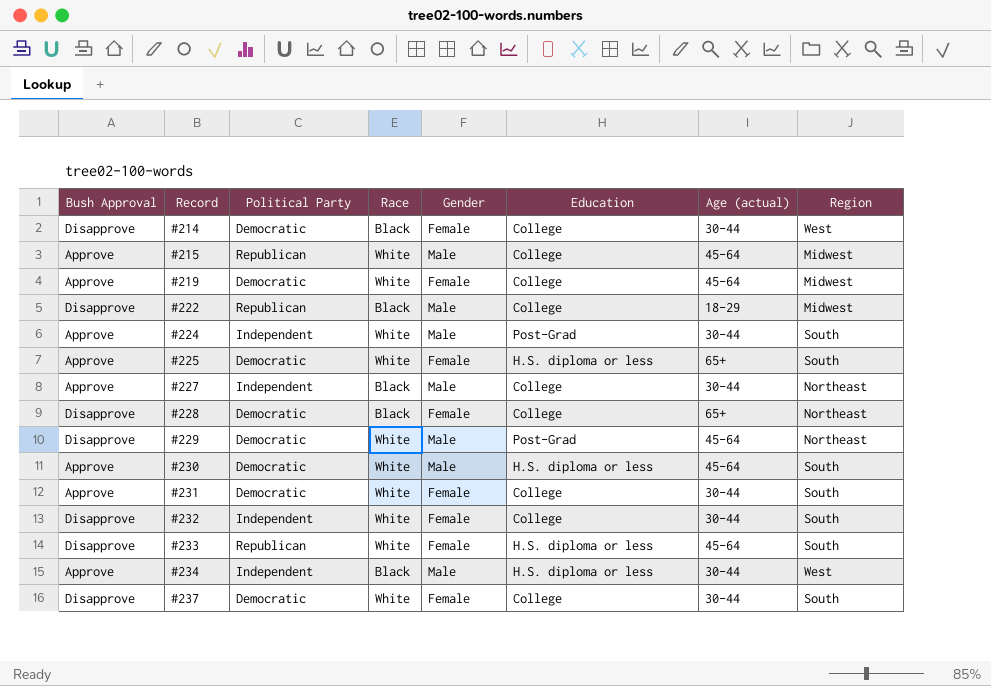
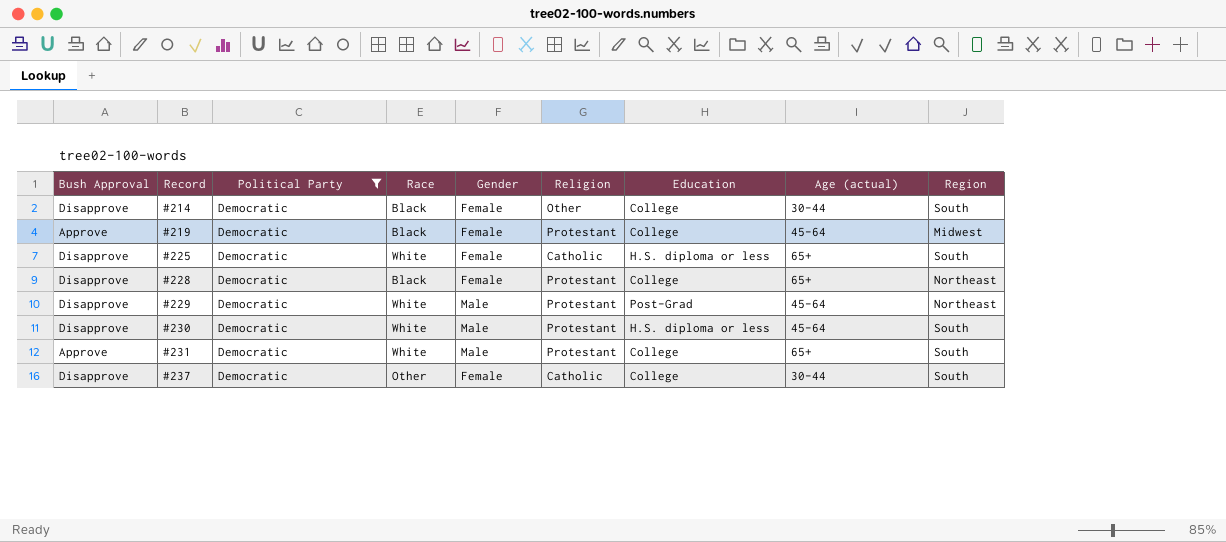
filter: none -> Political Party = Democratic
column Religion | position: none -> 6
#214 | Region: West -> South
#219 | Race: White -> Black
#225 | Bush Approval: Approve -> Disapprove
#230 | Bush Approval: Approve -> Disapprove
#231 | Gender: Female -> Male
#231 | Age (actual): 30-44 -> 65+
#237 | Race: White -> Other

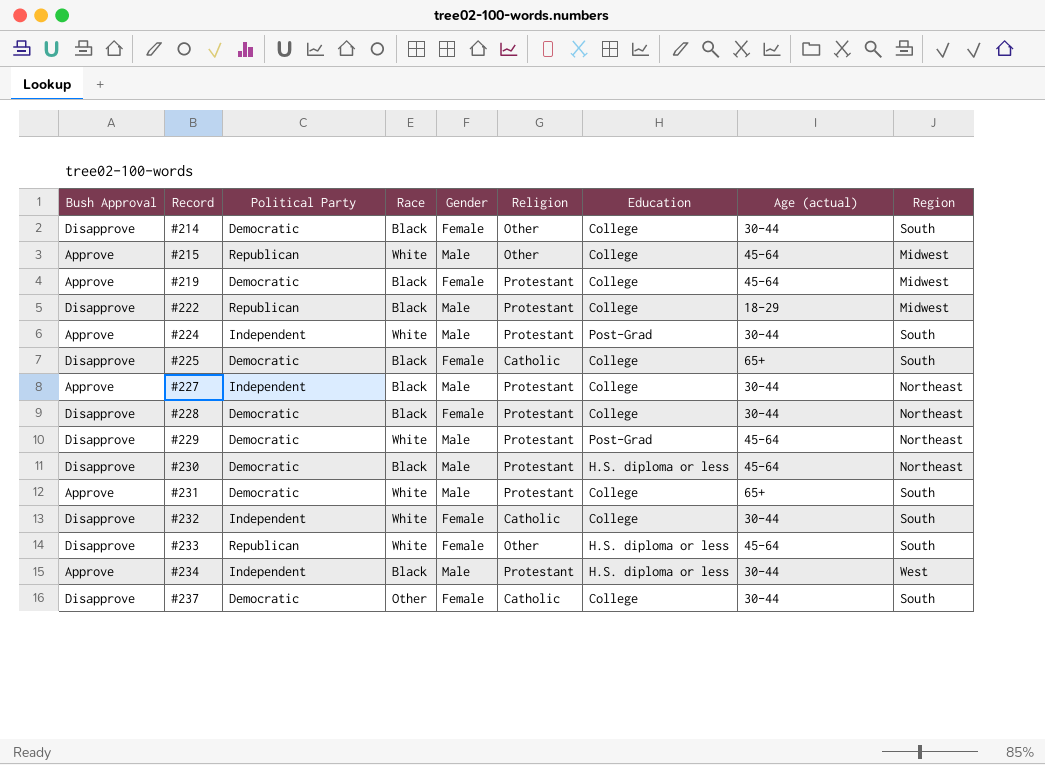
filter: Political Party = Democratic -> none
#225 | Race: White -> Black
#225 | Education: H.S. diploma or less -> College
#228 | Age (actual): 65+ -> 30-44
#230 | Race: White -> Black
#230 | Region: South -> Northeast

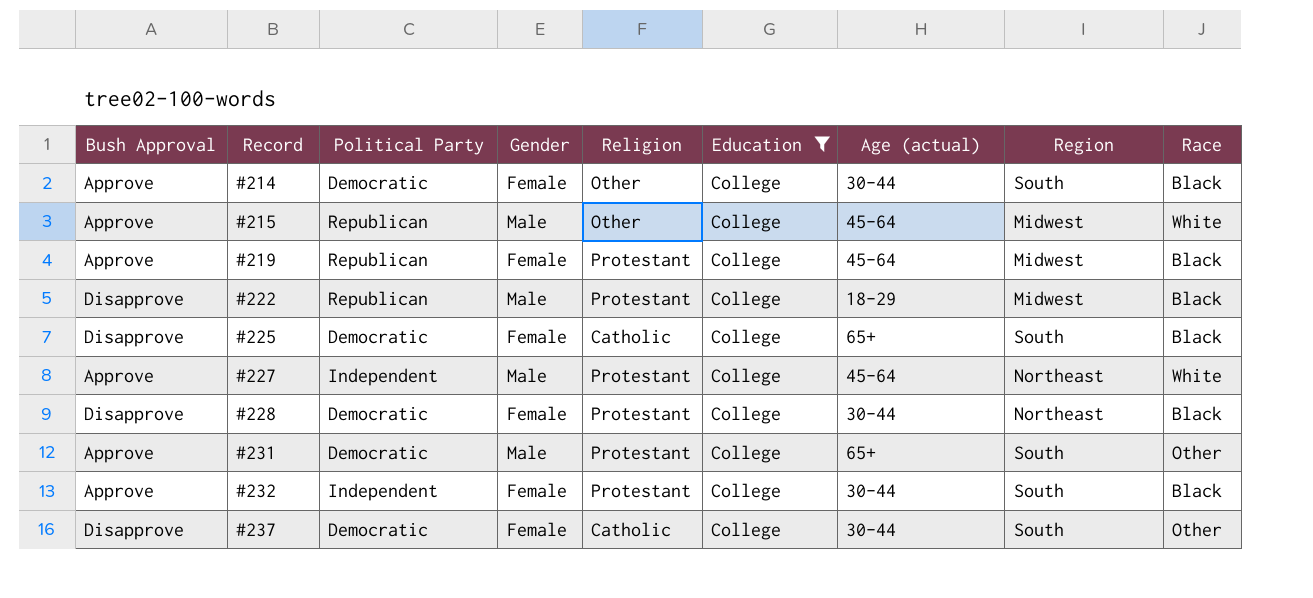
filter: none -> Education = College
column Race | position: 4 -> 9
#214 | Bush Approval: Disapprove -> Approve
#219 | Political Party: Democratic -> Republican
#227 | Age (actual): 30-44 -> 45-64
#227 | Race: Black -> White
#231 | Race: White -> Other
#232 | Bush Approval: Disapprove -> Approve
#232 | Religion: Catholic -> Protestant
#232 | Race: White -> Black

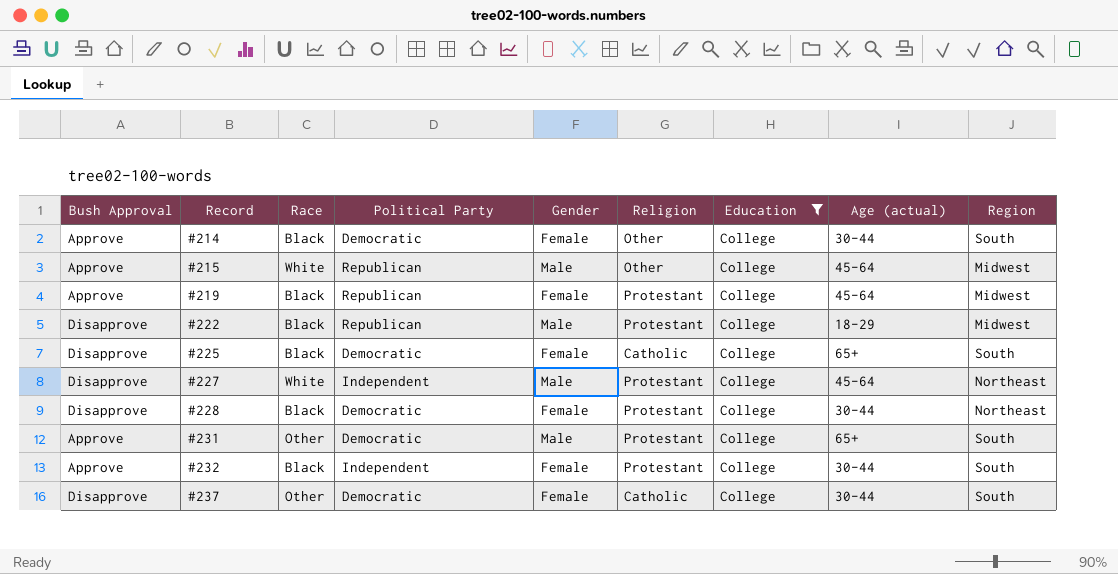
column Race | position: 9 -> 3
#227 | Bush Approval: Approve -> Disapprove

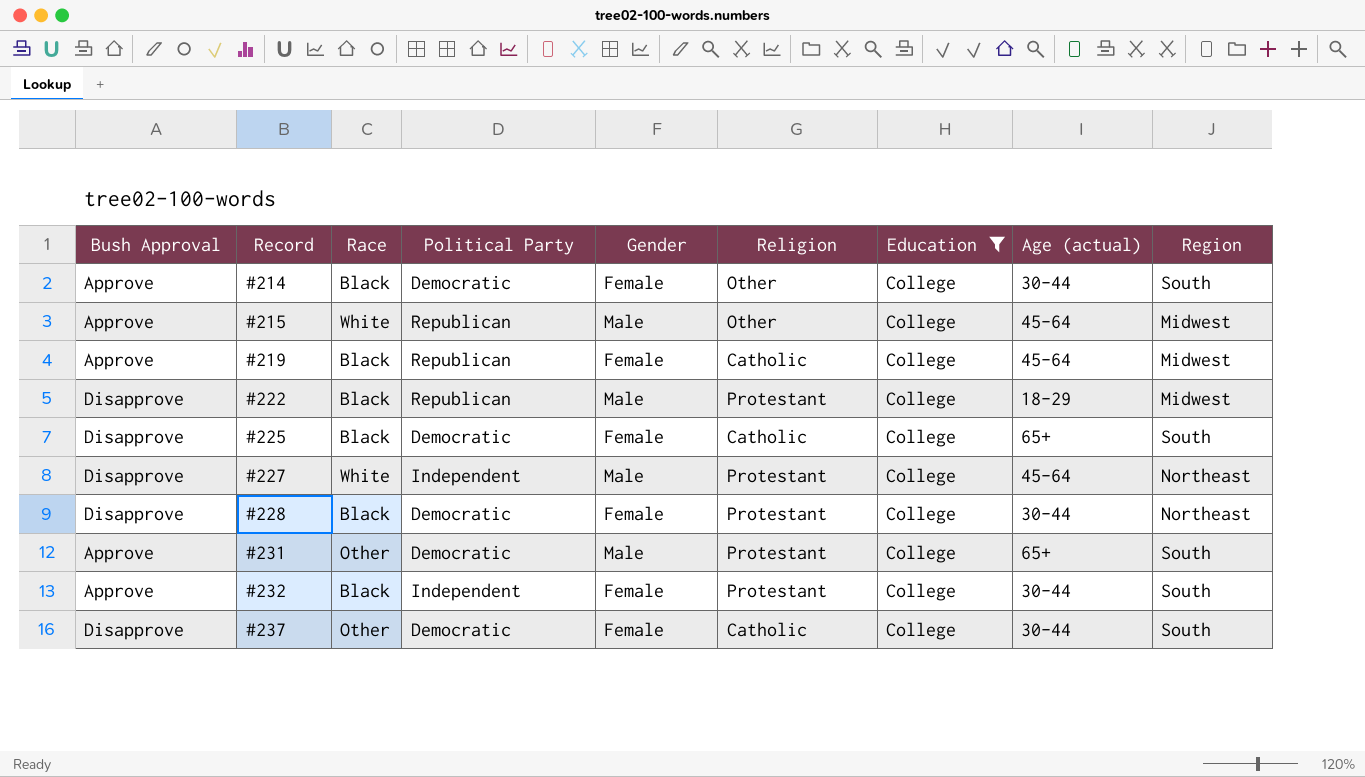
#219 | Religion: Protestant -> Catholic

